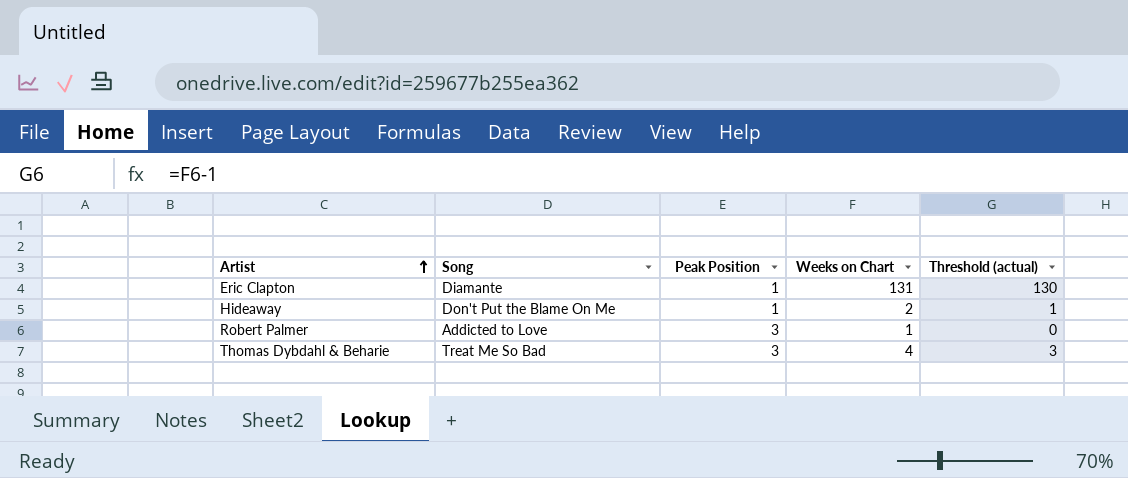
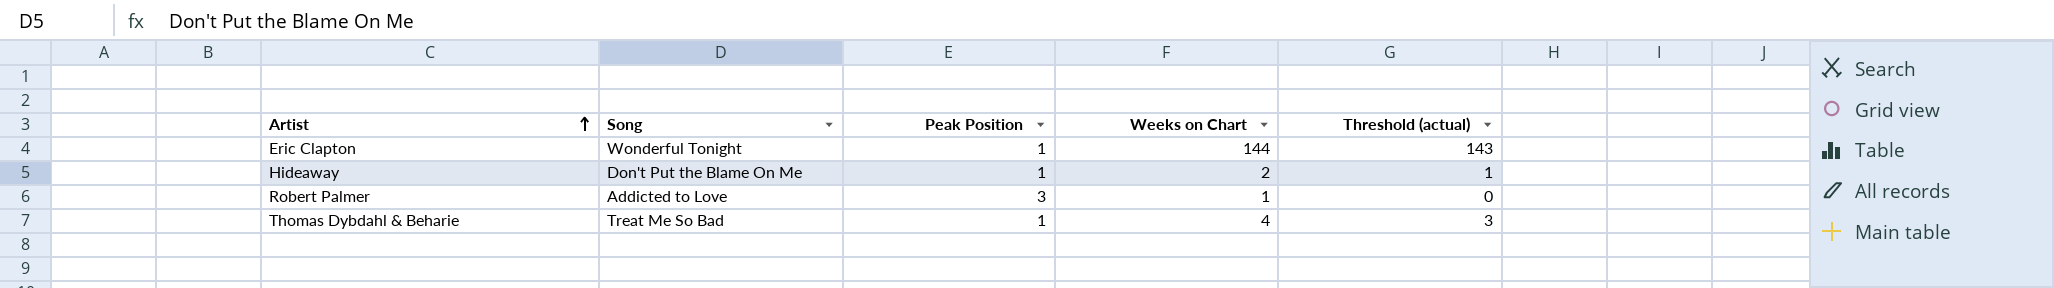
Eric Clapton | Song: Diamante -> Wonderful Tonight
Eric Clapton | Weeks on Chart: 131 -> 144
Eric Clapton | Threshold (actual): 130 -> 143
Thomas Dybdahl & Beharie | Peak Position: 3 -> 1

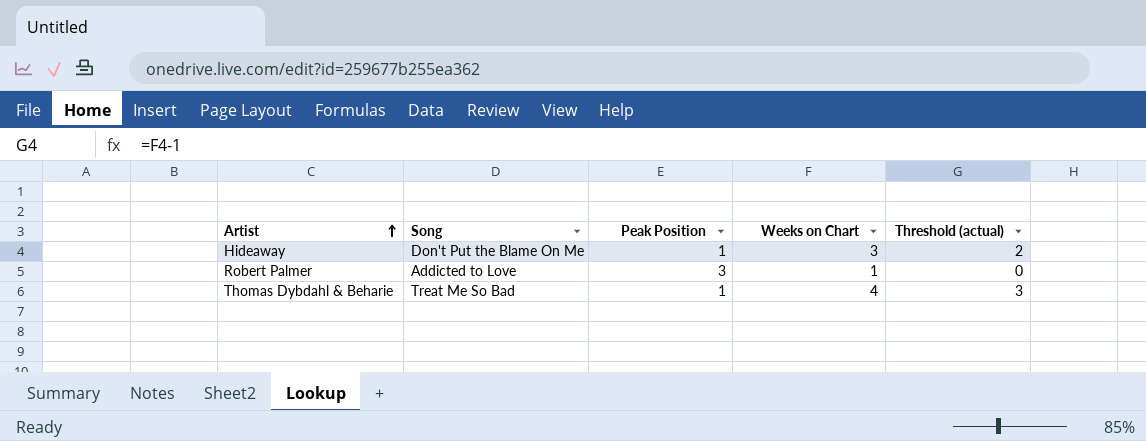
row Eric Clapton: Wonderful Tonight | 1 | 144 | 143 -> none
Hideaway | Weeks on Chart: 2 -> 3
Hideaway | Threshold (actual): 1 -> 2

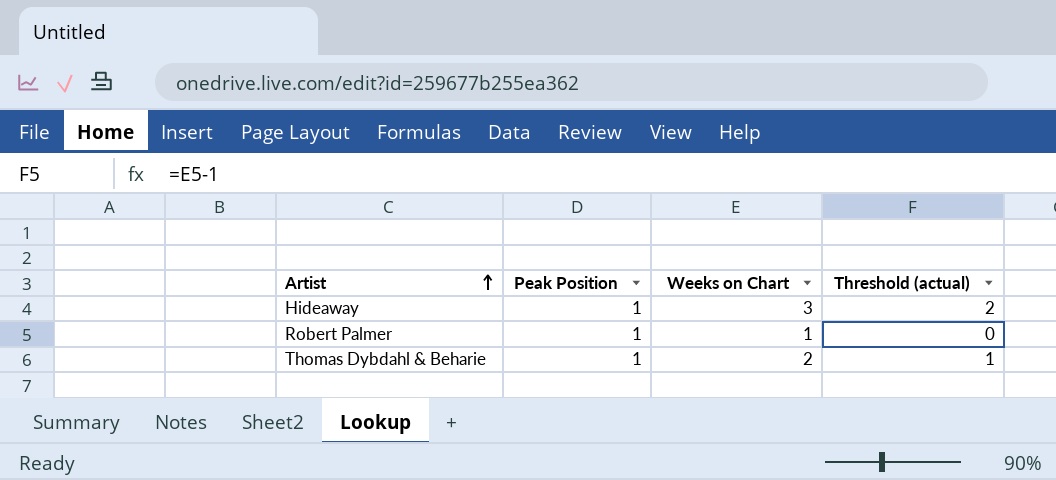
column Song | position: 2 -> none
Robert Palmer | Peak Position: 3 -> 1
Thomas Dybdahl & Beharie | Weeks on Chart: 4 -> 2
Thomas Dybdahl & Beharie | Threshold (actual): 3 -> 1

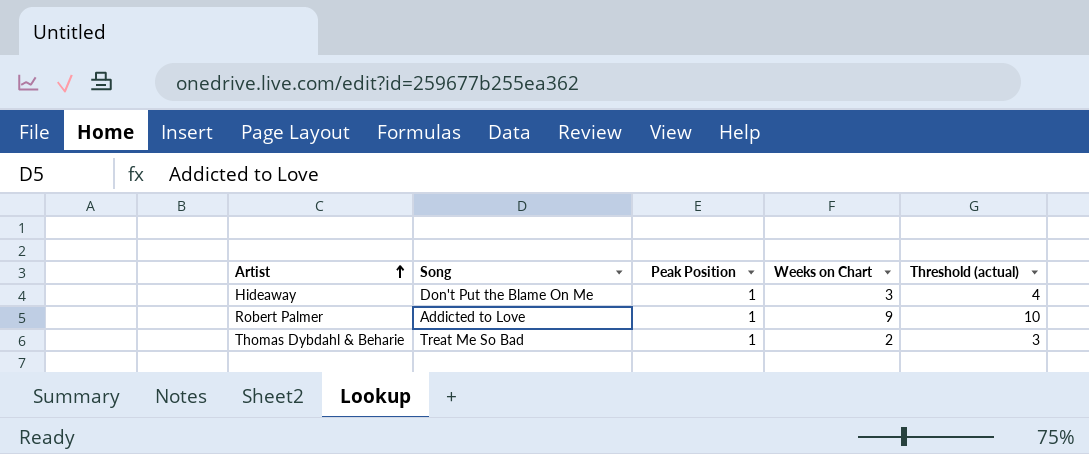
column Song | position: none -> 2
column Threshold (actual) | formula: [Weeks on Chart] - 1 -> [Weeks on Chart] + 1
Robert Palmer | Weeks on Chart: 1 -> 9

